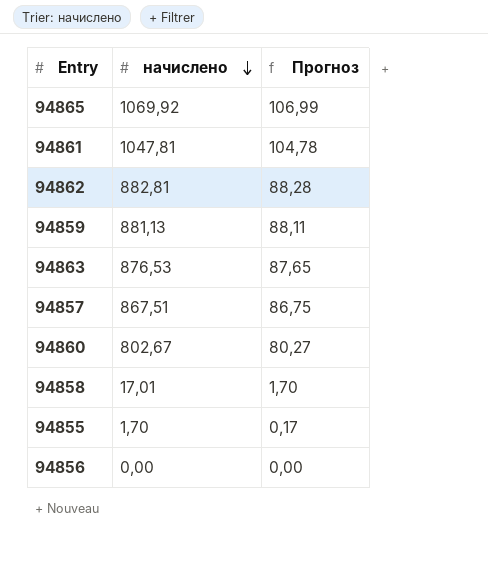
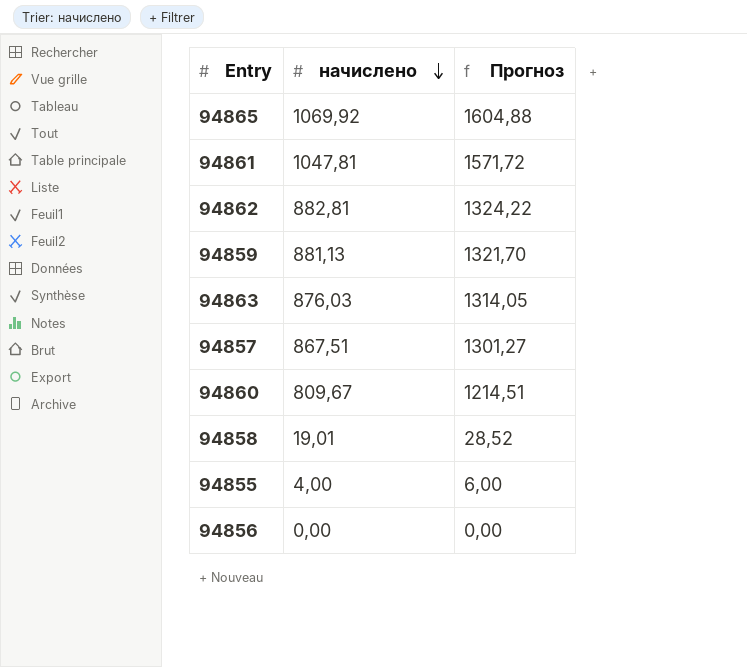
column Прогноз | formula: [начислено] * 0,1 -> [начислено] * 1,5
94863 | начислено: 876,53 -> 876,03
94860 | начислено: 802,67 -> 809,67
94858 | начислено: 17,01 -> 19,01
94855 | начислено: 1,70 -> 4,00

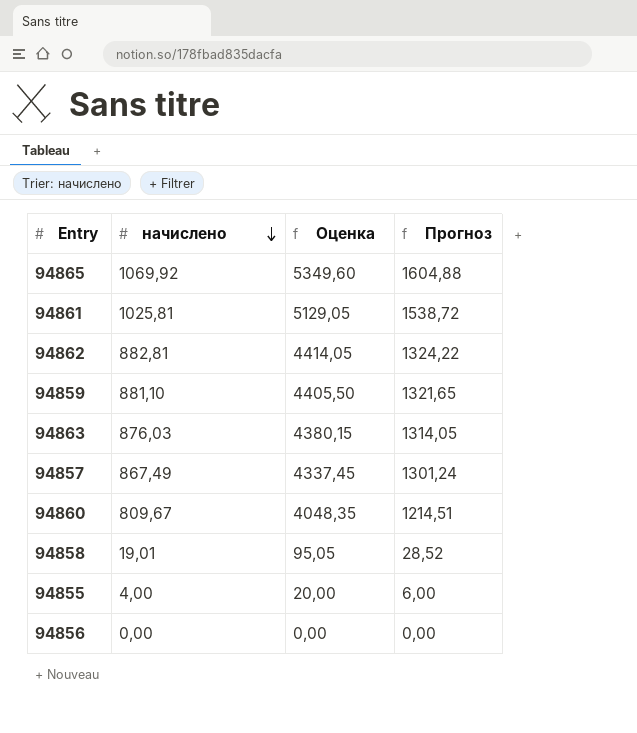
column Оценка | formula: none -> [начислено] * 5
94861 | начислено: 1047,81 -> 1025,81
94861 | Прогноз: 1571,72 -> 1538,72
94859 | начислено: 881,13 -> 881,10
94859 | Прогноз: 1321,70 -> 1321,65
94857 | начислено: 867,51 -> 867,49
94857 | Прогноз: 1301,27 -> 1301,24

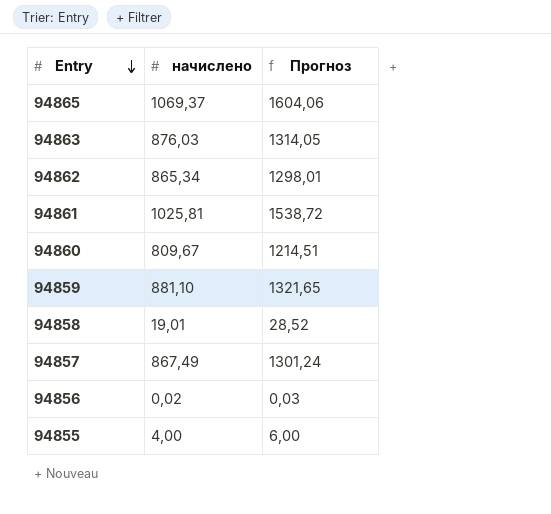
row order: начислено descending -> Entry descending
column Оценка | formula: [начислено] * 5 -> none
94865 | начислено: 1069,92 -> 1069,37
94865 | Прогноз: 1604,88 -> 1604,06
94862 | начислено: 882,81 -> 865,34
94862 | Прогноз: 1324,22 -> 1298,01
94856 | начислено: 0,00 -> 0,02
94856 | Прогноз: 0,00 -> 0,03

